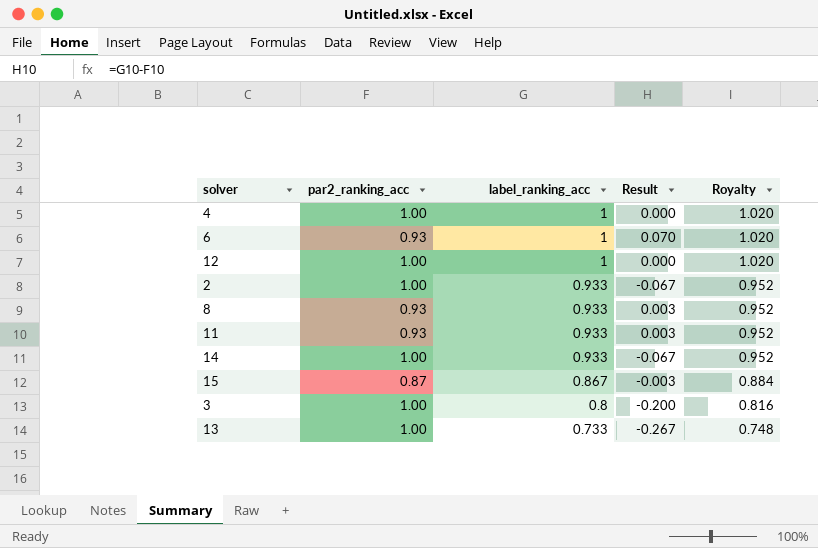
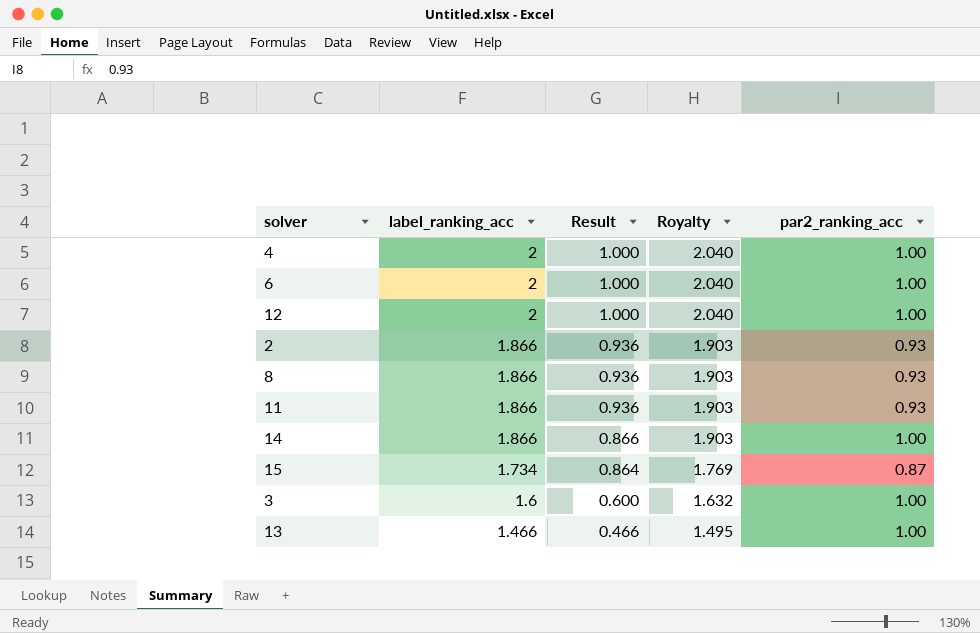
column par2_ranking_acc | position: 2 -> 5
4 | label_ranking_acc: 1 -> 2
4 | Result: 0.000 -> 1.000
4 | Royalty: 1.020 -> 2.040
6 | label_ranking_acc: 1 -> 2
6 | Result: 0.070 -> 1.000
6 | Royalty: 1.020 -> 2.040
6 | par2_ranking_acc: 0.93 -> 1.00
12 | label_ranking_acc: 1 -> 2
12 | Result: 0.000 -> 1.000
12 | Royalty: 1.020 -> 2.040
2 | label_ranking_acc: 0.933 -> 1.866
2 | Result: -0.067 -> 0.936
2 | Royalty: 0.952 -> 1.903
2 | par2_ranking_acc: 1.00 -> 0.93
8 | label_ranking_acc: 0.933 -> 1.866
8 | Result: 0.003 -> 0.936
8 | Royalty: 0.952 -> 1.903
11 | label_ranking_acc: 0.933 -> 1.866
11 | Result: 0.003 -> 0.936
11 | Royalty: 0.952 -> 1.903
14 | label_ranking_acc: 0.933 -> 1.866
14 | Result: -0.067 -> 0.866
14 | Royalty: 0.952 -> 1.903
15 | label_ranking_acc: 0.867 -> 1.734
15 | Result: -0.003 -> 0.864
15 | Royalty: 0.884 -> 1.769
3 | label_ranking_acc: 0.8 -> 1.6
3 | Result: -0.200 -> 0.600
3 | Royalty: 0.816 -> 1.632
13 | label_ranking_acc: 0.733 -> 1.466
13 | Result: -0.267 -> 0.466
13 | Royalty: 0.748 -> 1.495

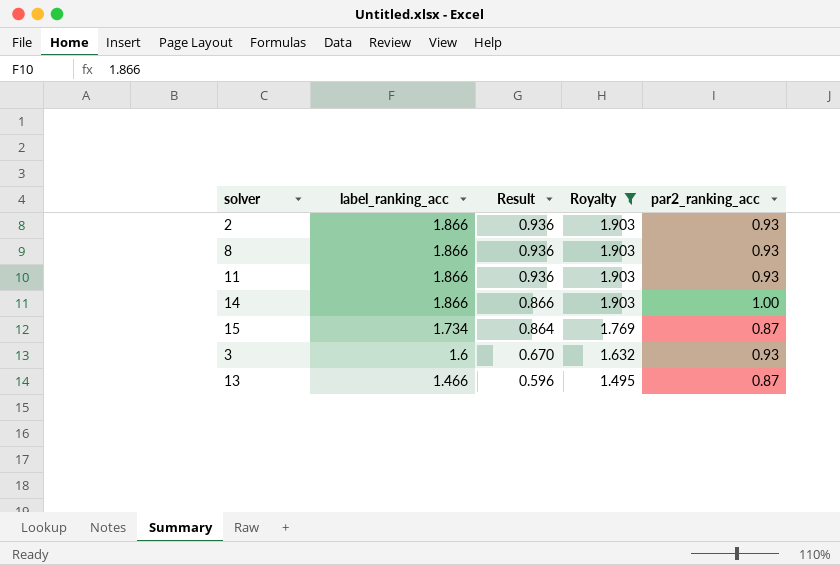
filter: none -> Royalty != 2.040
3 | Result: 0.600 -> 0.670
3 | par2_ranking_acc: 1.00 -> 0.93
13 | Result: 0.466 -> 0.596
13 | par2_ranking_acc: 1.00 -> 0.87

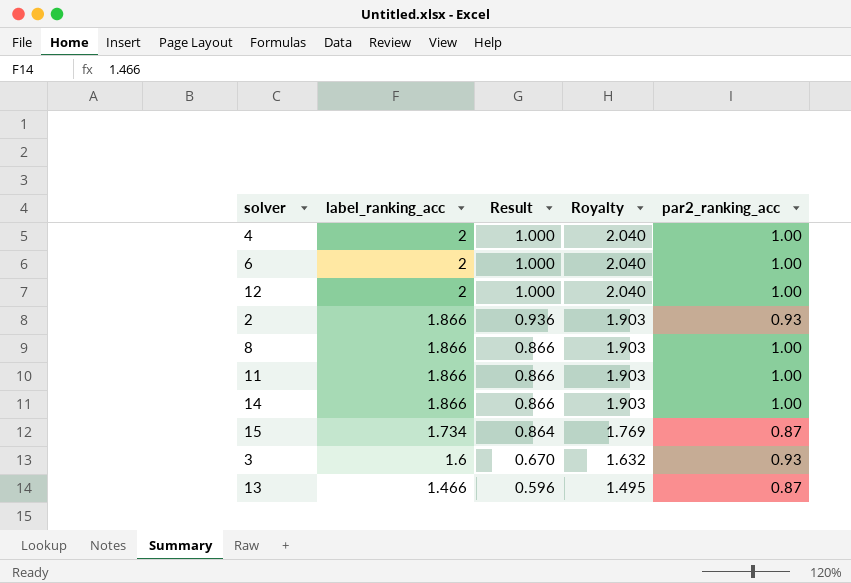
filter: Royalty != 2.040 -> none
8 | Result: 0.936 -> 0.866
8 | par2_ranking_acc: 0.93 -> 1.00
11 | Result: 0.936 -> 0.866
11 | par2_ranking_acc: 0.93 -> 1.00

